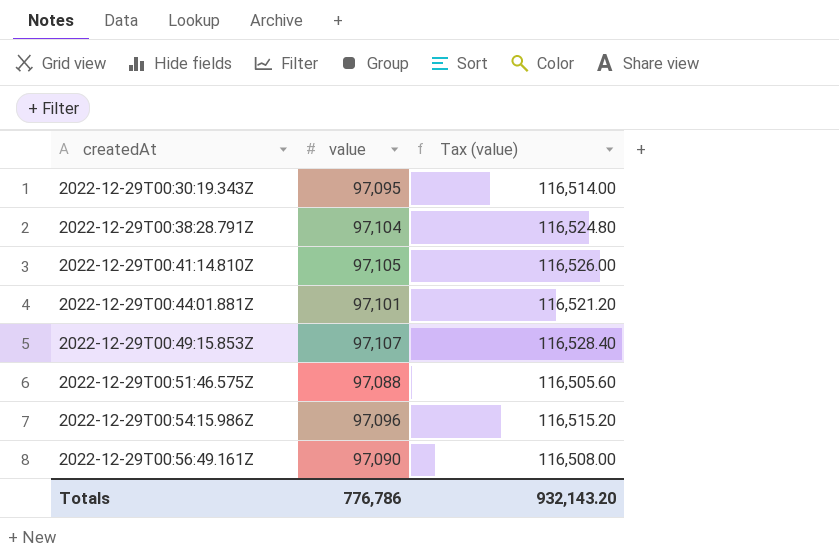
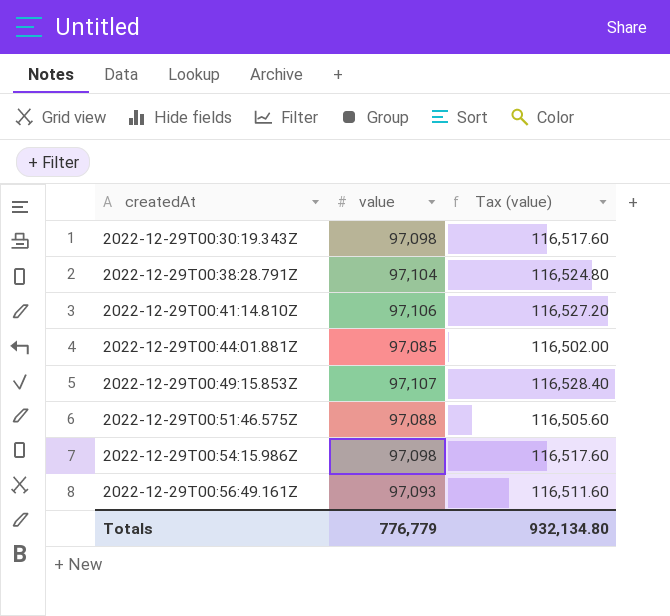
2022-12-29T00:30:19.343Z | value: 97,095 -> 97,098
2022-12-29T00:30:19.343Z | Tax (value): 116,514.00 -> 116,517.60
2022-12-29T00:41:14.810Z | value: 97,105 -> 97,106
2022-12-29T00:41:14.810Z | Tax (value): 116,526.00 -> 116,527.20
2022-12-29T00:44:01.881Z | value: 97,101 -> 97,085
2022-12-29T00:44:01.881Z | Tax (value): 116,521.20 -> 116,502.00
2022-12-29T00:54:15.986Z | value: 97,096 -> 97,098
2022-12-29T00:54:15.986Z | Tax (value): 116,515.20 -> 116,517.60
2022-12-29T00:56:49.161Z | value: 97,090 -> 97,093
2022-12-29T00:56:49.161Z | Tax (value): 116,508.00 -> 116,511.60
Totals | value: 776,786 -> 776,779
Totals | Tax (value): 932,143.20 -> 932,134.80

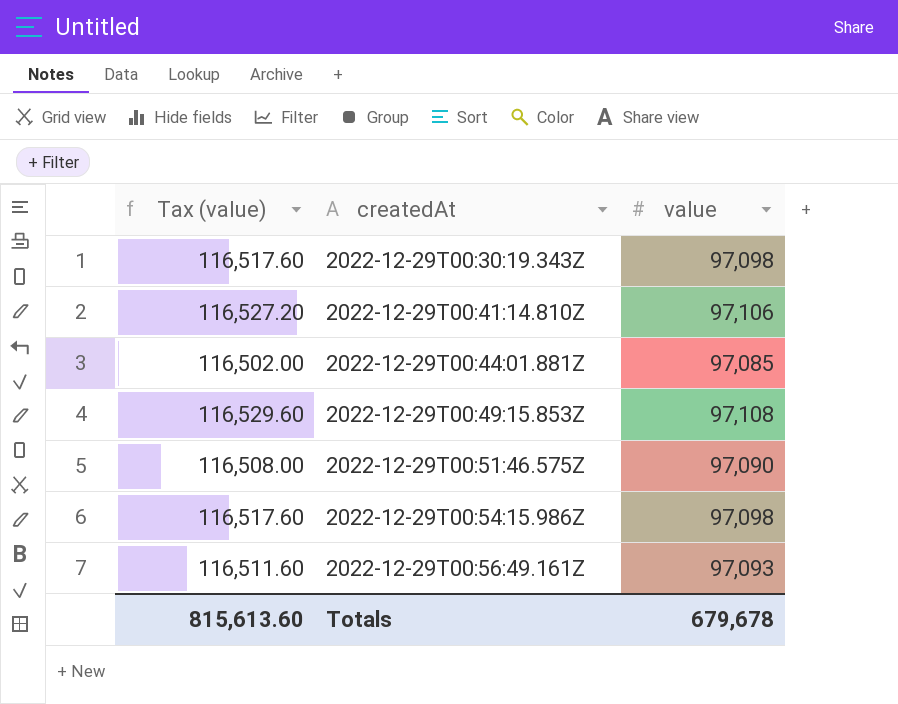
column Tax (value) | position: 3 -> 1
row 2022-12-29T00:38:28.791Z: 97,104 | 116,524.80 -> none
2022-12-29T00:49:15.853Z | Tax (value): 116,528.40 -> 116,529.60
2022-12-29T00:49:15.853Z | value: 97,107 -> 97,108
2022-12-29T00:51:46.575Z | Tax (value): 116,505.60 -> 116,508.00
2022-12-29T00:51:46.575Z | value: 97,088 -> 97,090
Totals | Tax (value): 932,134.80 -> 815,613.60
Totals | value: 776,779 -> 679,678

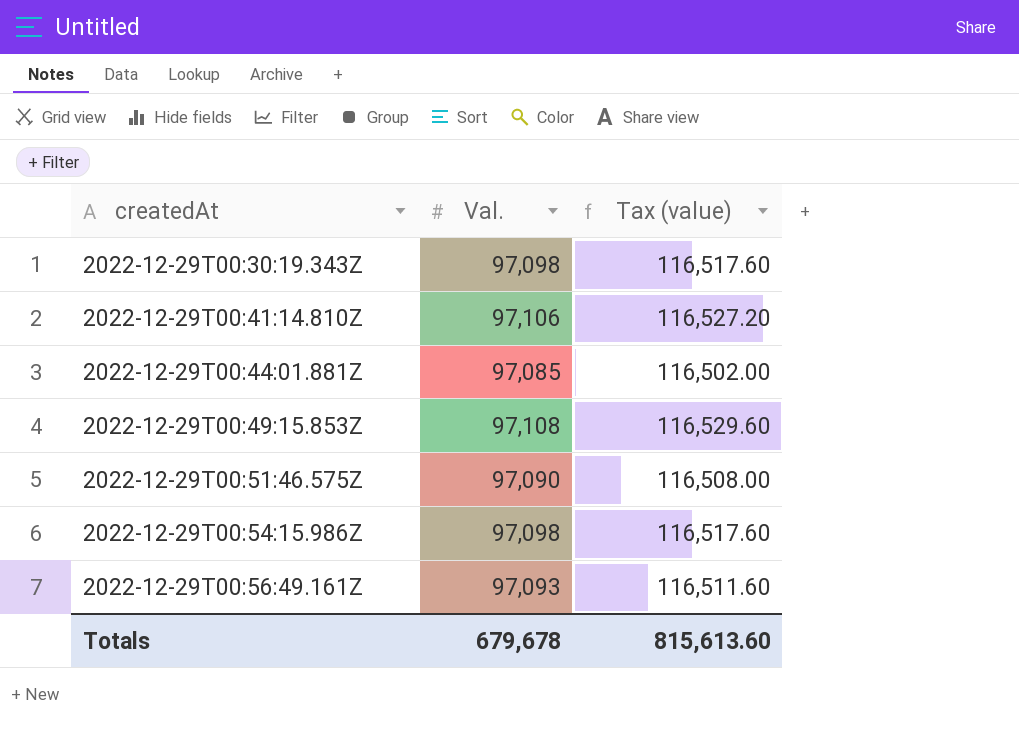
column name: value -> Val.
column Tax (value) | position: 1 -> 3

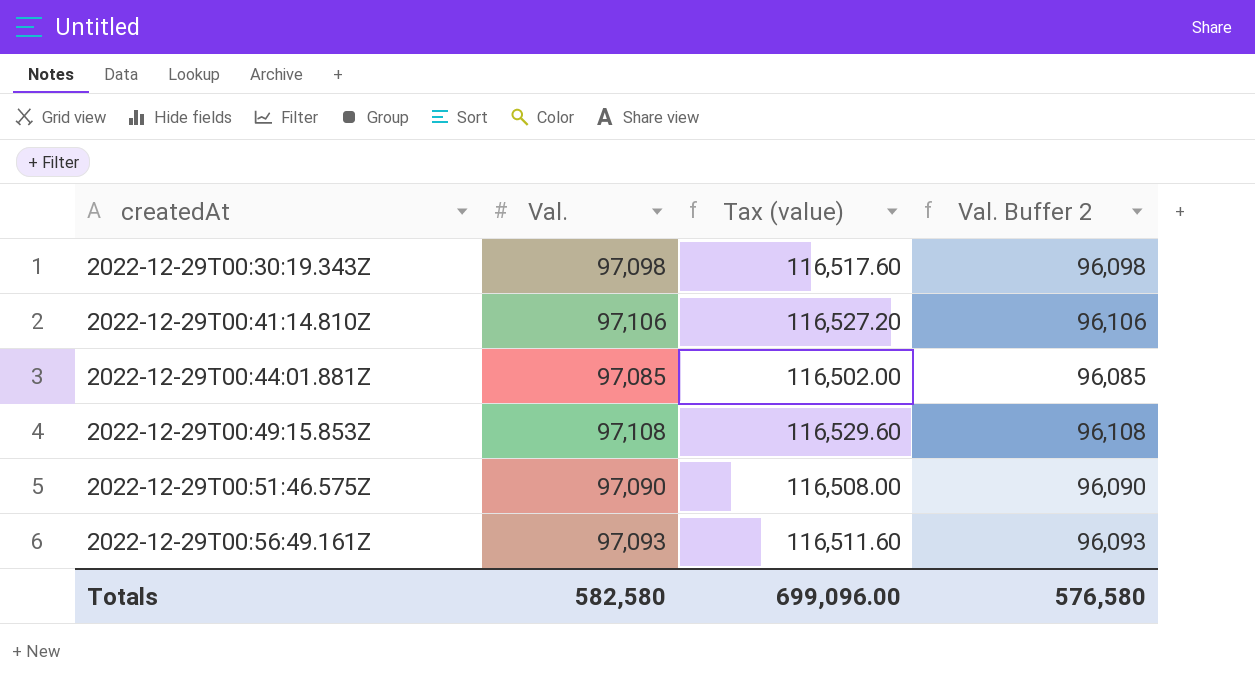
column Val. Buffer 2 | formula: none -> [Val.] - 1000
row 2022-12-29T00:54:15.986Z: 97,098 | 116,517.60 -> none
Totals | Val.: 679,678 -> 582,580
Totals | Tax (value): 815,613.60 -> 699,096.00

